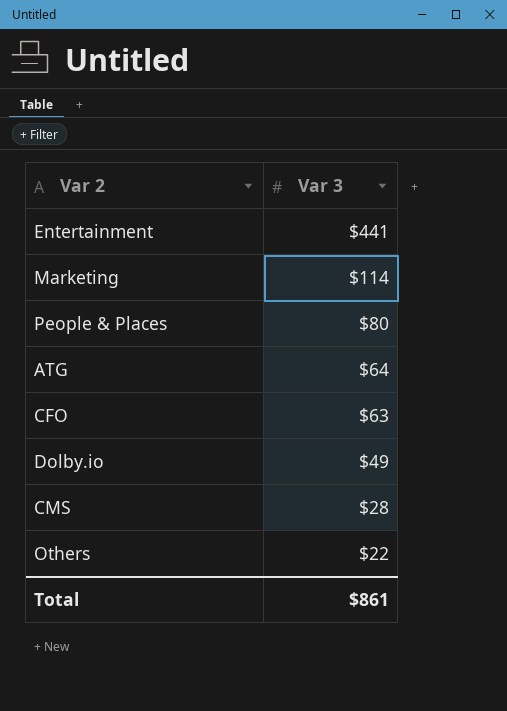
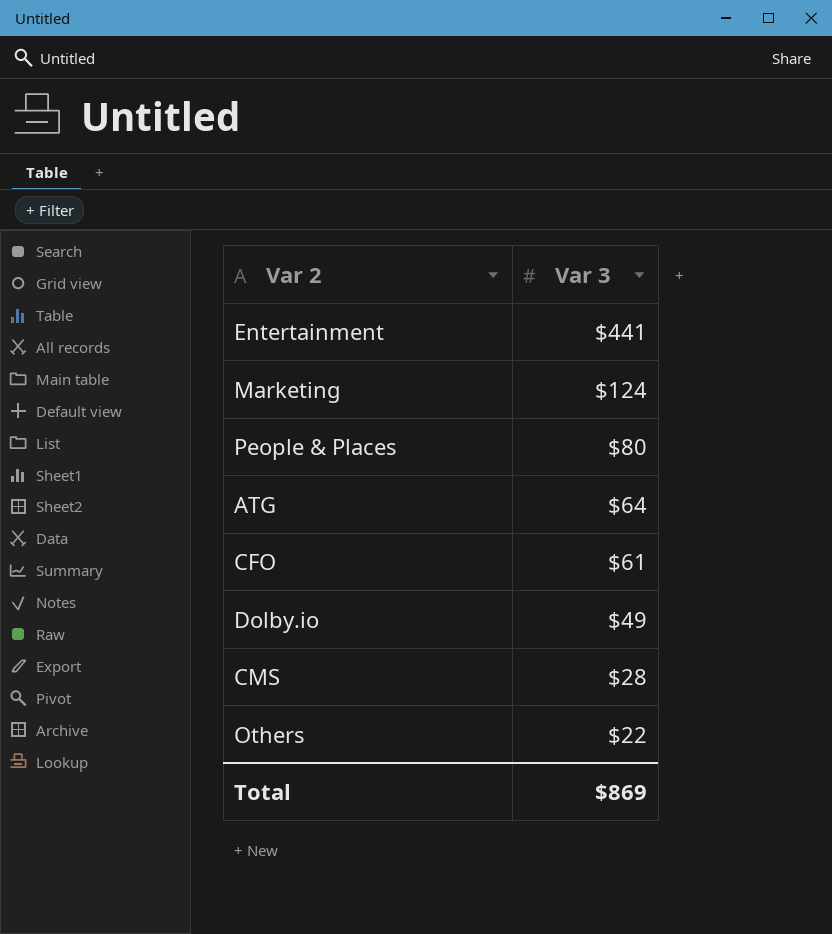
Marketing | Var 3: $114 -> $124
CFO | Var 3: $63 -> $61
Total | Var 3: $861 -> $869

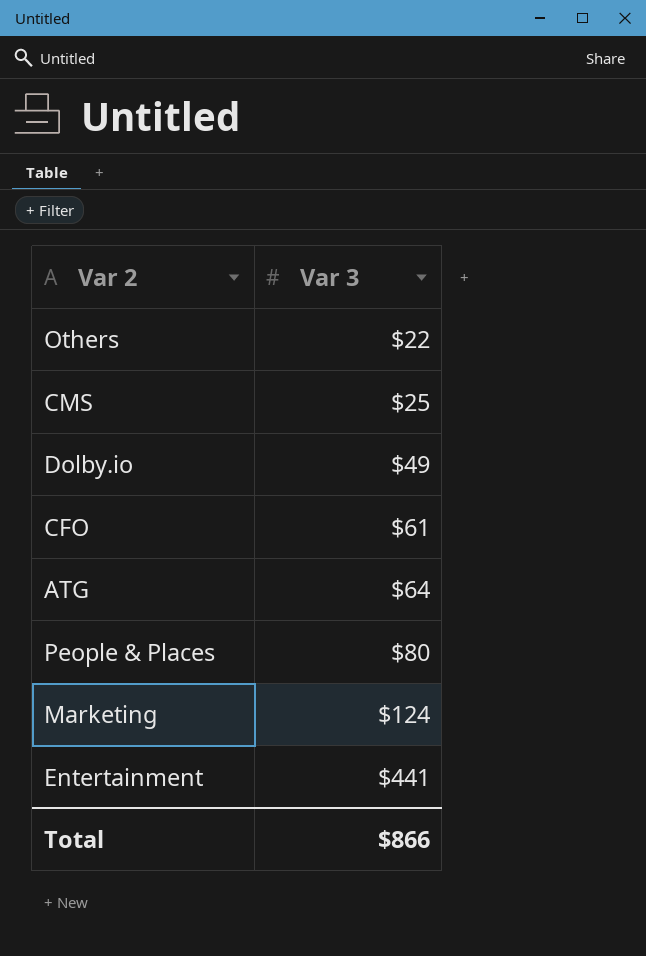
row order: Var 3 descending -> Var 3 ascending
CMS | Var 3: $28 -> $25
Total | Var 3: $869 -> $866

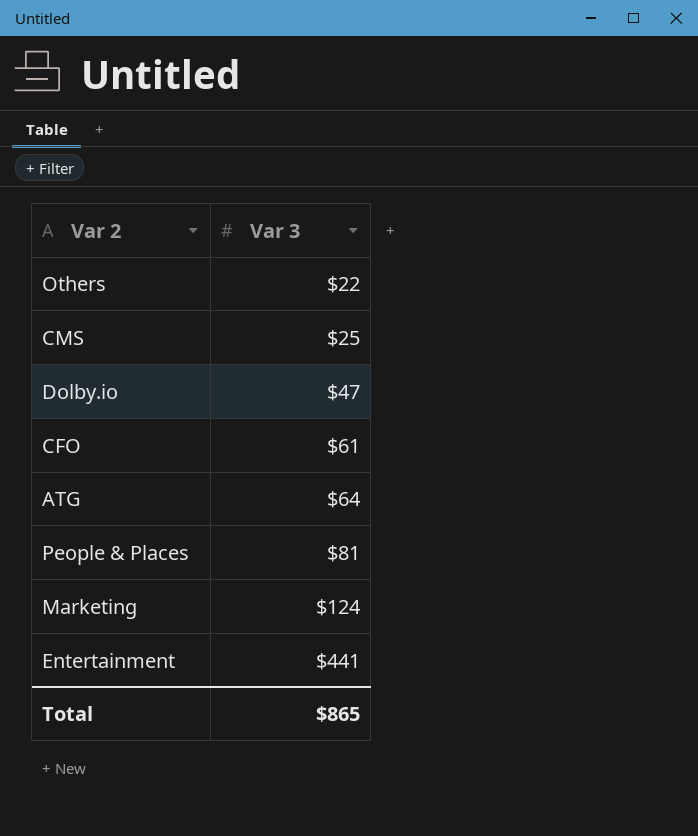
Dolby.io | Var 3: $49 -> $47
People & Places | Var 3: $80 -> $81
Total | Var 3: $866 -> $865

